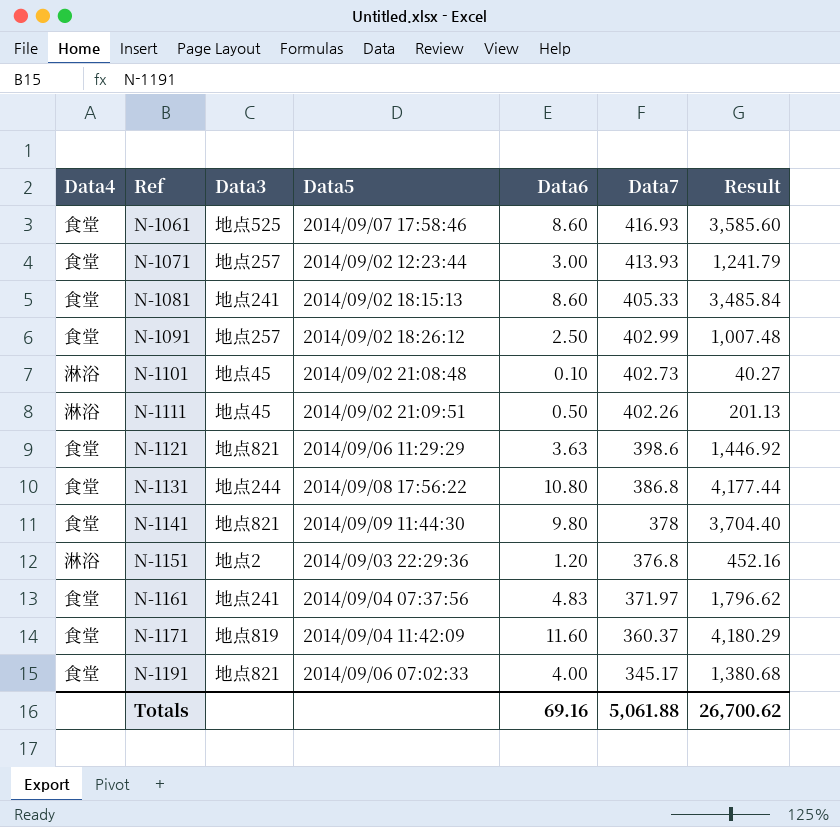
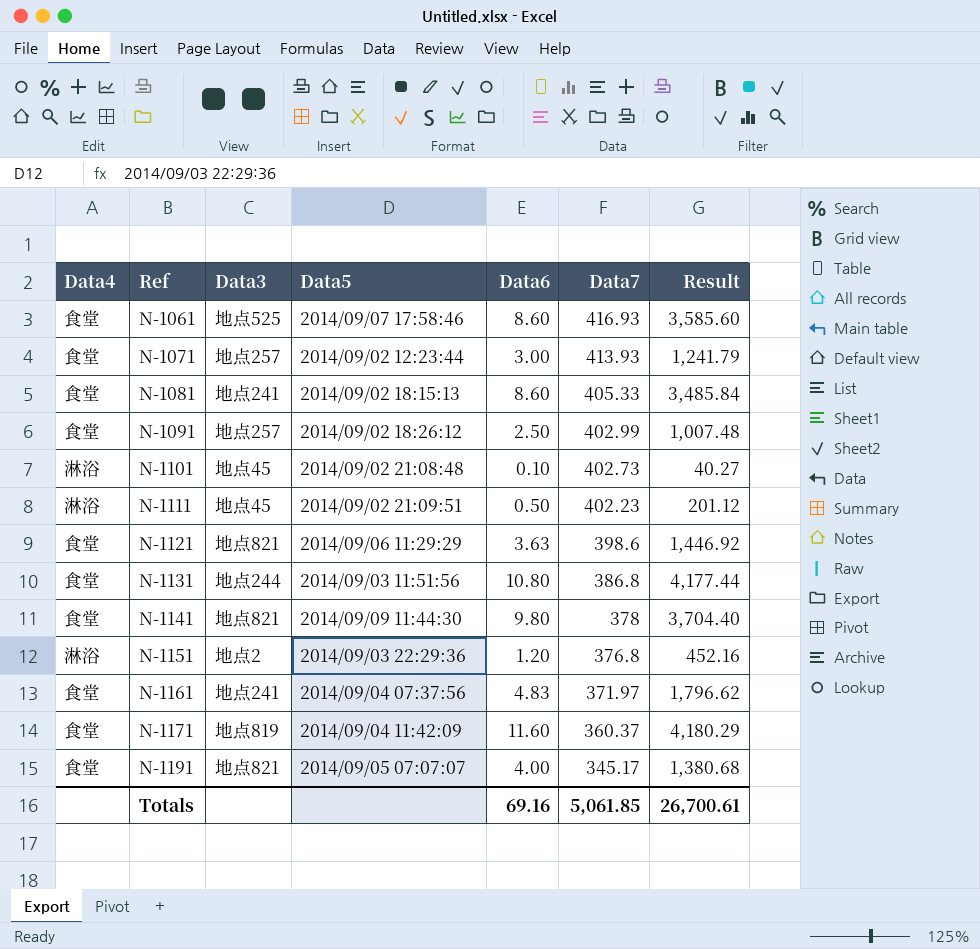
N-1111 | Data7: 402.26 -> 402.23
N-1111 | Result: 201.13 -> 201.12
N-1131 | Data5: 2014/09/08 17:56:22 -> 2014/09/03 11:51:56
N-1191 | Data5: 2014/09/06 07:02:33 -> 2014/09/05 07:07:07
Totals | Data7: 5,061.88 -> 5,061.85
Totals | Result: 26,700.62 -> 26,700.61

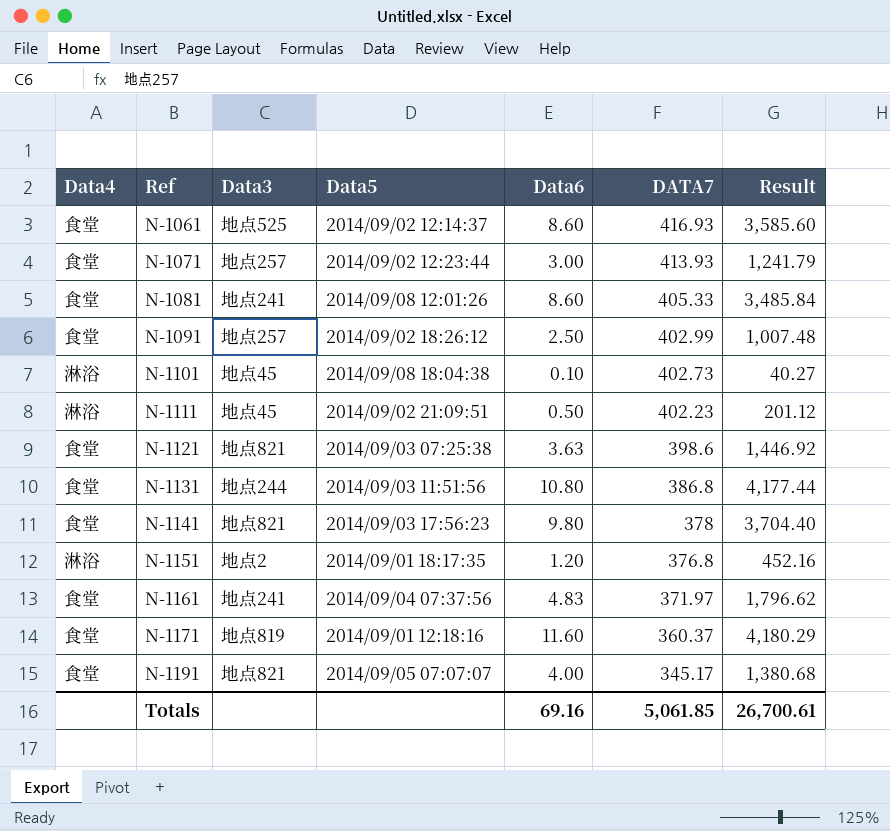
column name: Data7 -> DATA7
N-1061 | Data5: 2014/09/07 17:58:46 -> 2014/09/02 12:14:37
N-1081 | Data5: 2014/09/02 18:15:13 -> 2014/09/08 12:01:26
N-1101 | Data5: 2014/09/02 21:08:48 -> 2014/09/08 18:04:38
N-1121 | Data5: 2014/09/06 11:29:29 -> 2014/09/03 07:25:38
N-1141 | Data5: 2014/09/09 11:44:30 -> 2014/09/03 17:56:23
N-1151 | Data5: 2014/09/03 22:29:36 -> 2014/09/01 18:17:35
N-1171 | Data5: 2014/09/04 11:42:09 -> 2014/09/01 12:18:16

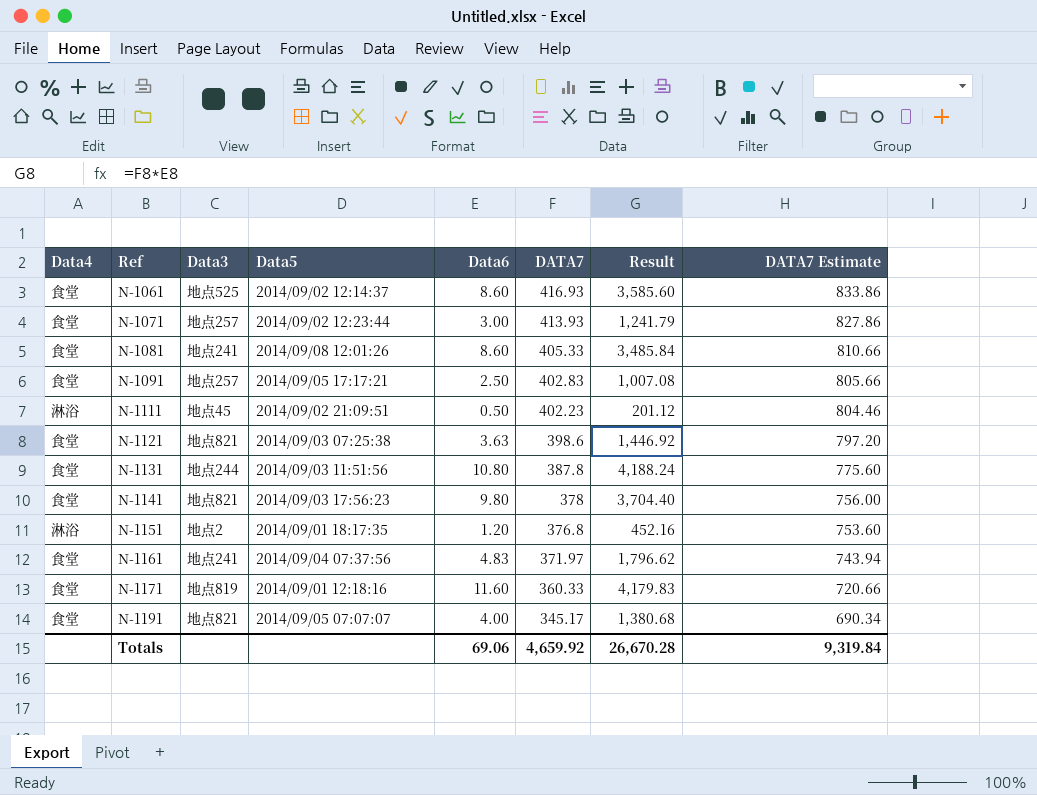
column DATA7 Estimate | formula: none -> [DATA7] * 2
row N-1101: 淋浴 | 地点45 | 2014/09/08 18:04:38 | 0.10 | 402.73 | 40.27 -> none
N-1091 | Data5: 2014/09/02 18:26:12 -> 2014/09/05 17:17:21
N-1091 | DATA7: 402.99 -> 402.83
N-1091 | Result: 1,007.48 -> 1,007.08
N-1131 | DATA7: 386.8 -> 387.8
N-1131 | Result: 4,177.44 -> 4,188.24
N-1171 | DATA7: 360.37 -> 360.33
N-1171 | Result: 4,180.29 -> 4,179.83
Totals | Data6: 69.16 -> 69.06
Totals | DATA7: 5,061.85 -> 4,659.92
Totals | Result: 26,700.61 -> 26,670.28

